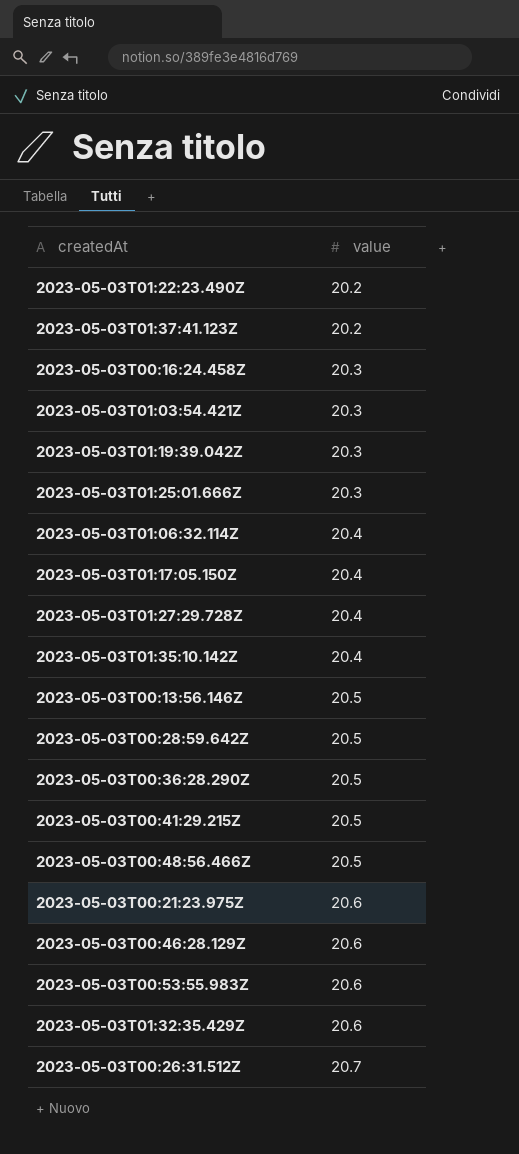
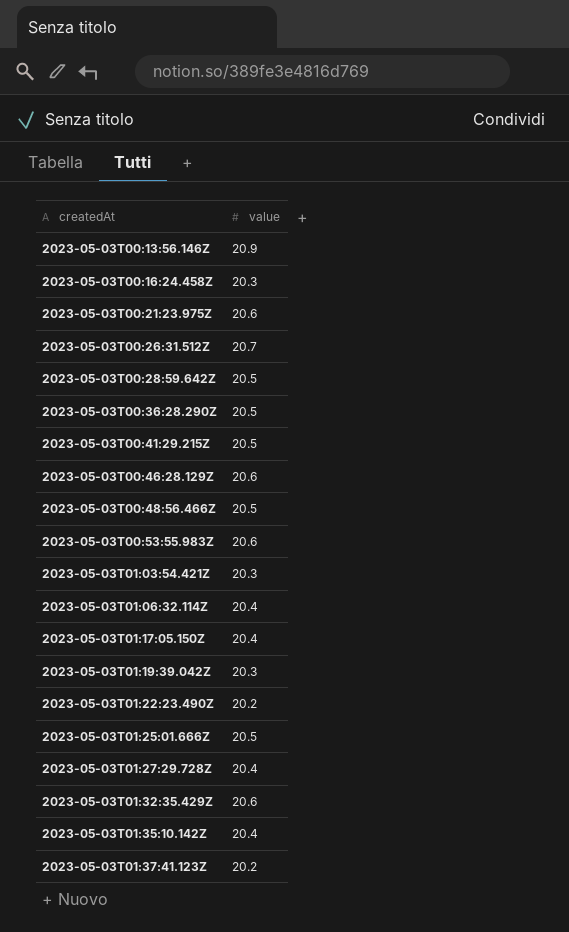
row order: value ascending -> createdAt ascending
2023-05-03T00:13:56.146Z | value: 20.5 -> 20.9
2023-05-03T01:25:01.666Z | value: 20.3 -> 20.5

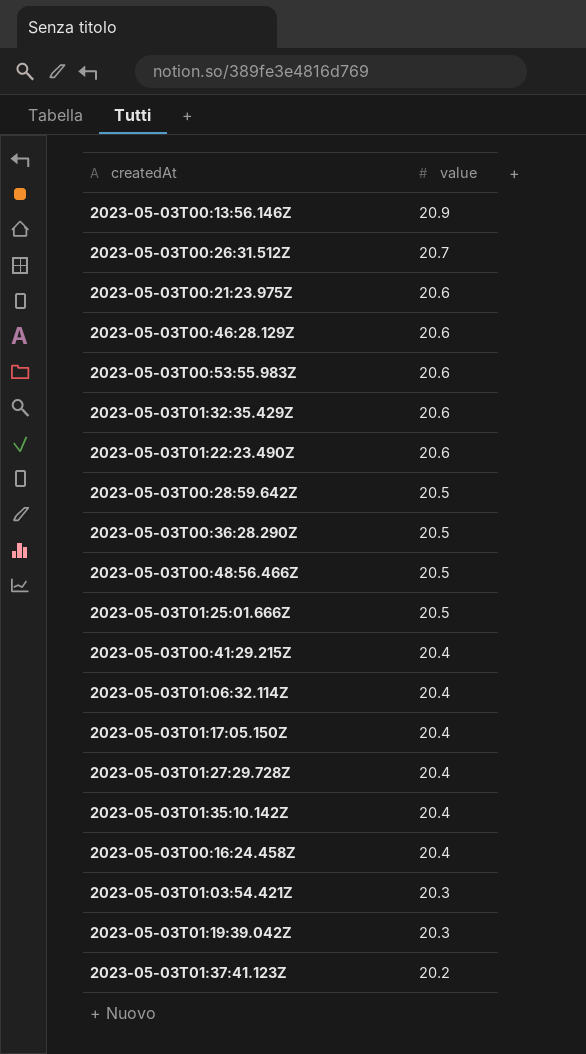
row order: createdAt ascending -> value descending
2023-05-03T01:22:23.490Z | value: 20.2 -> 20.6
2023-05-03T00:41:29.215Z | value: 20.5 -> 20.4
2023-05-03T00:16:24.458Z | value: 20.3 -> 20.4

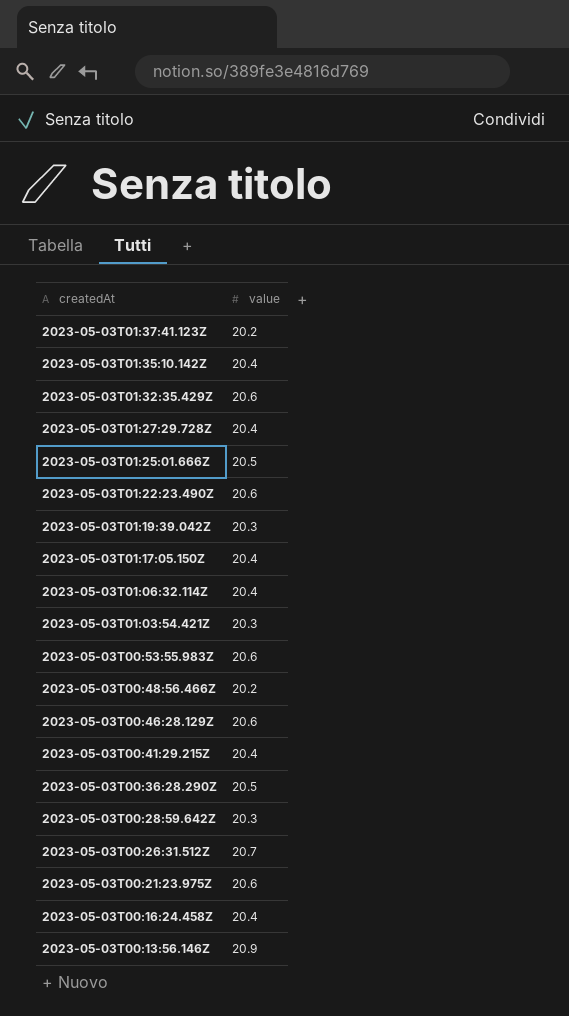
row order: value descending -> createdAt descending
2023-05-03T00:48:56.466Z | value: 20.5 -> 20.2
2023-05-03T00:28:59.642Z | value: 20.5 -> 20.3

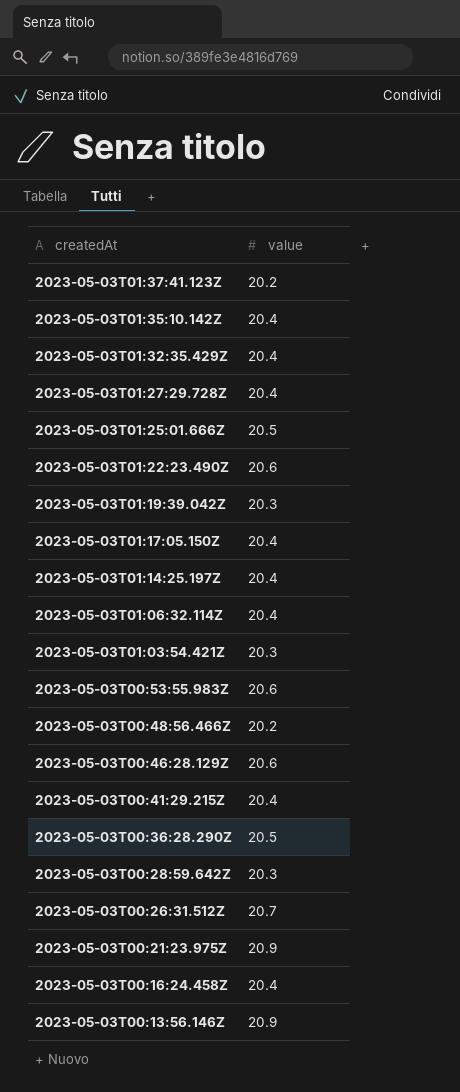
2023-05-03T01:32:35.429Z | value: 20.6 -> 20.4
row 2023-05-03T01:14:25.197Z: none -> 20.4
2023-05-03T00:21:23.975Z | value: 20.6 -> 20.9

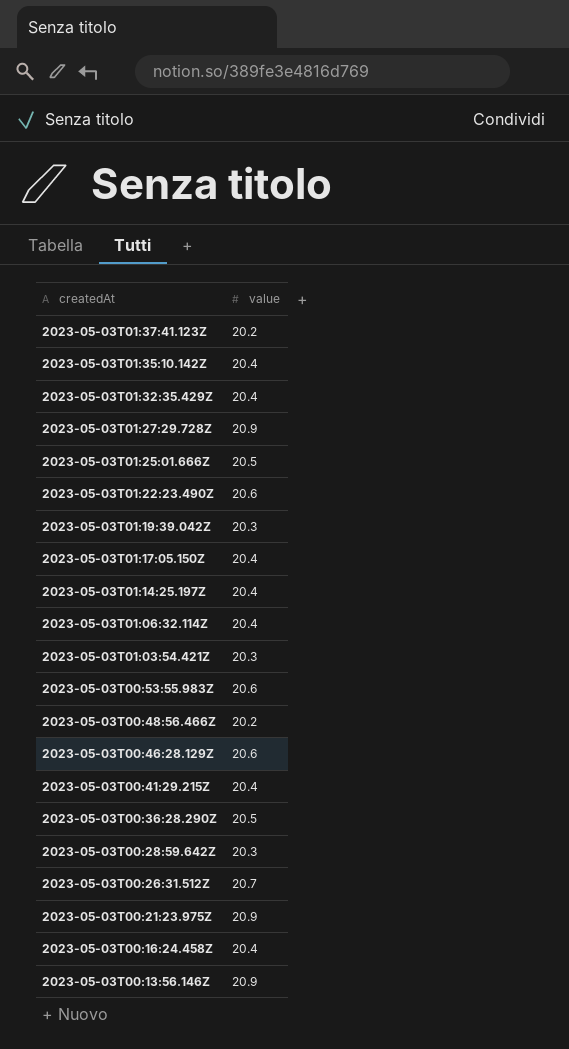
2023-05-03T01:27:29.728Z | value: 20.4 -> 20.9

